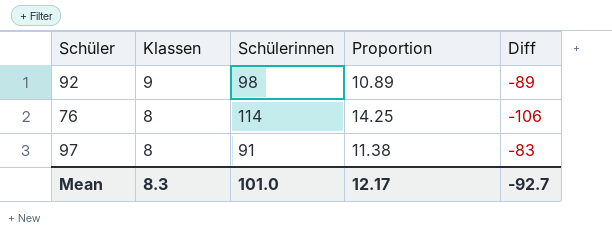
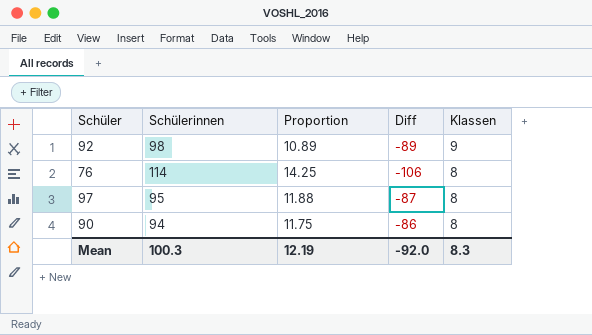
column Klassen | position: 2 -> 5
97 | Schülerinnen: 91 -> 95
97 | Proportion: 11.38 -> 11.88
97 | Diff: -83 -> -87
row 90: none -> 94 | 11.75 | -86 | 8
Mean | Schülerinnen: 101.0 -> 100.3
Mean | Proportion: 12.17 -> 12.19
Mean | Diff: -92.7 -> -92.0

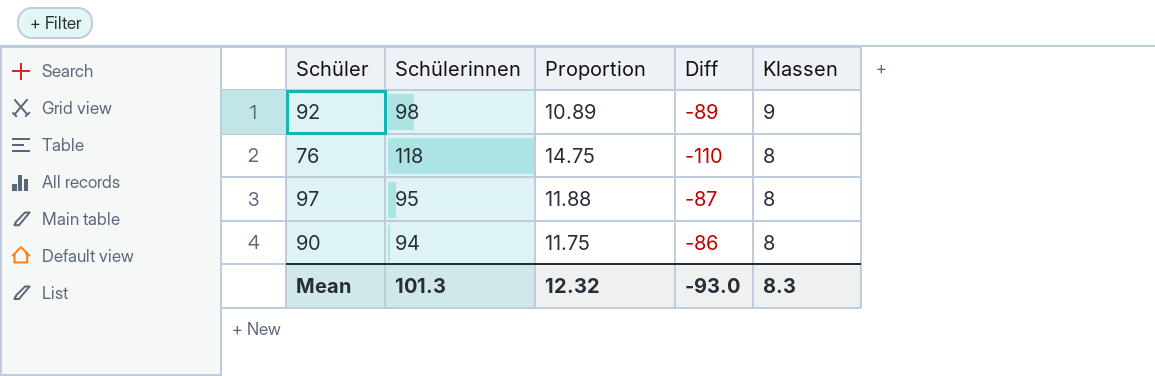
76 | Schülerinnen: 114 -> 118
76 | Proportion: 14.25 -> 14.75
76 | Diff: -106 -> -110
Mean | Schülerinnen: 100.3 -> 101.3
Mean | Proportion: 12.19 -> 12.32
Mean | Diff: -92.0 -> -93.0

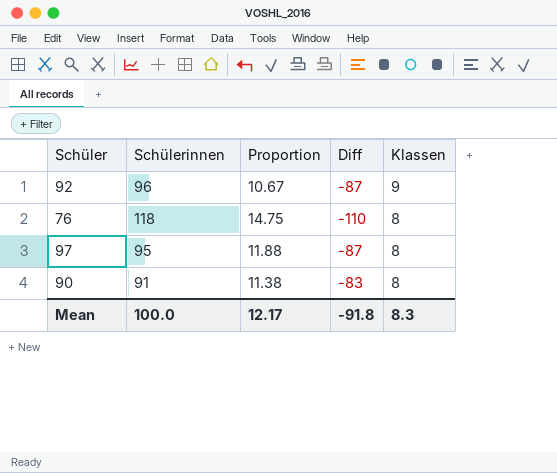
92 | Schülerinnen: 98 -> 96
92 | Proportion: 10.89 -> 10.67
92 | Diff: -89 -> -87
90 | Schülerinnen: 94 -> 91
90 | Proportion: 11.75 -> 11.38
90 | Diff: -86 -> -83
Mean | Schülerinnen: 101.3 -> 100.0
Mean | Proportion: 12.32 -> 12.17
Mean | Diff: -93.0 -> -91.8

